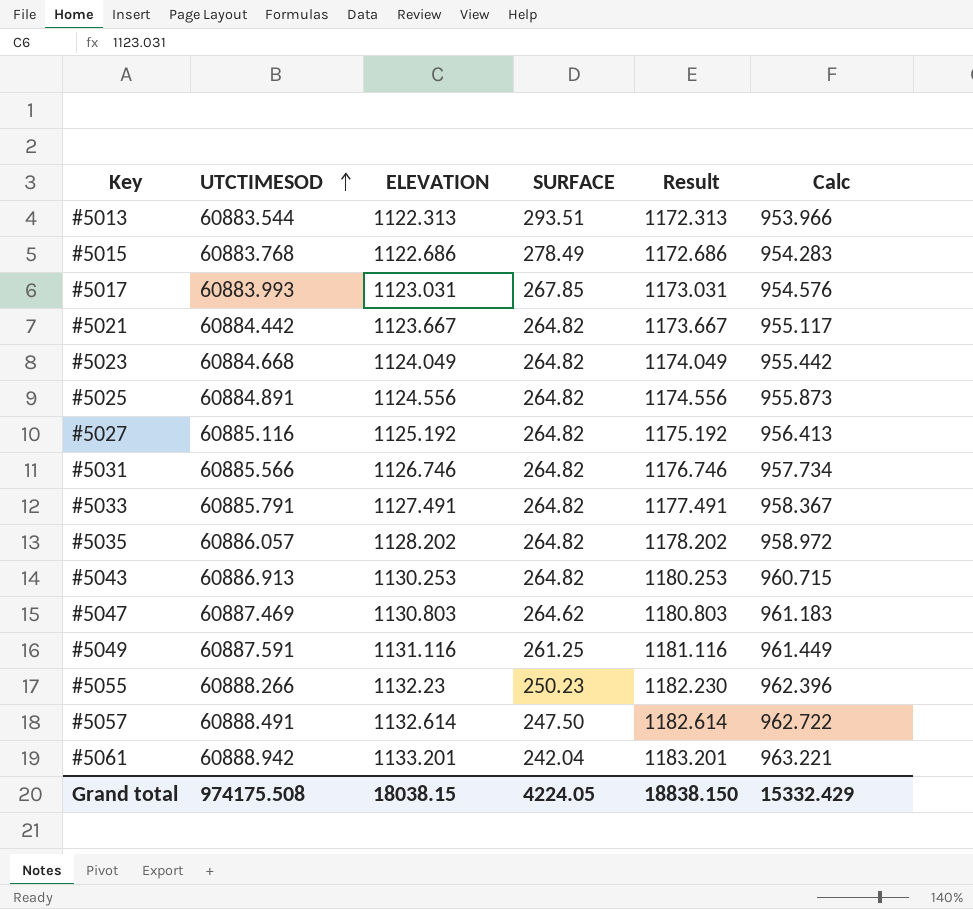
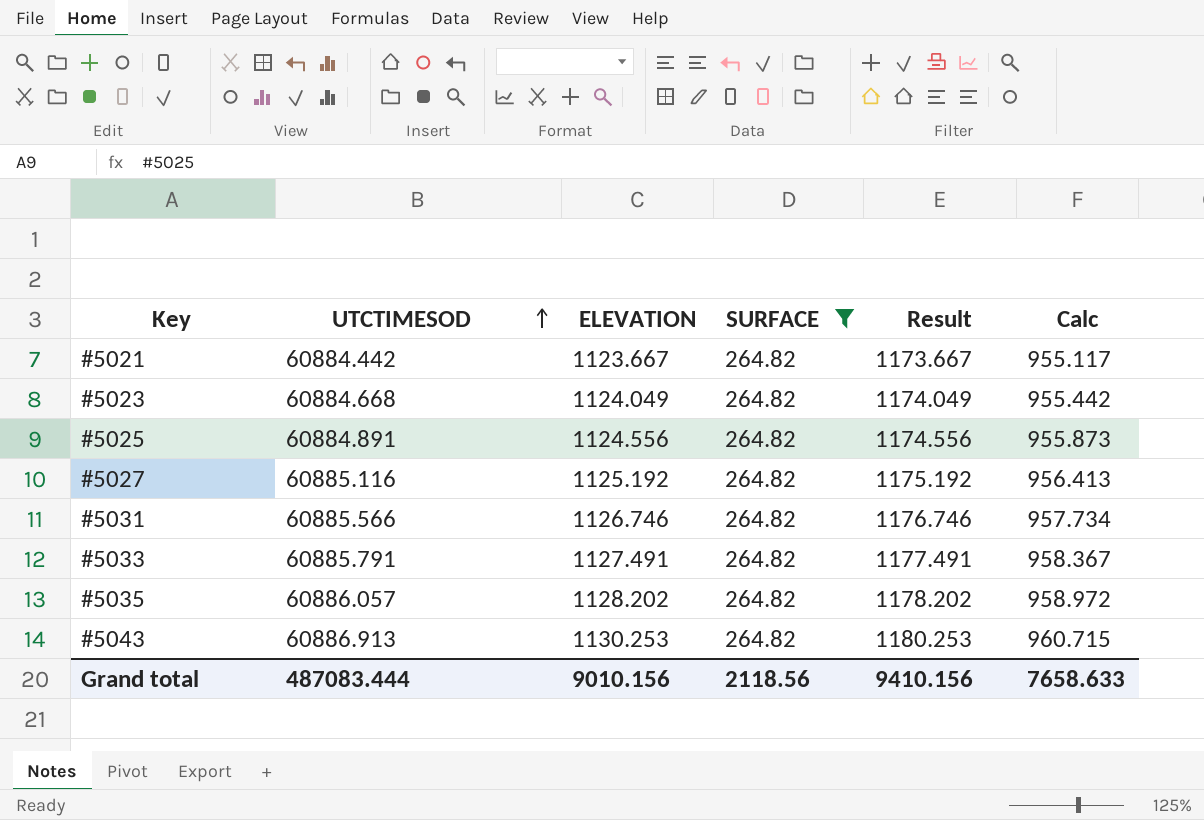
filter: none -> SURFACE = 264.82
Grand total | UTCTIMESOD: 974175.508 -> 487083.444
Grand total | ELEVATION: 18038.15 -> 9010.156
Grand total | SURFACE: 4224.05 -> 2118.56
Grand total | Result: 18838.150 -> 9410.156
Grand total | Calc: 15332.429 -> 7658.633

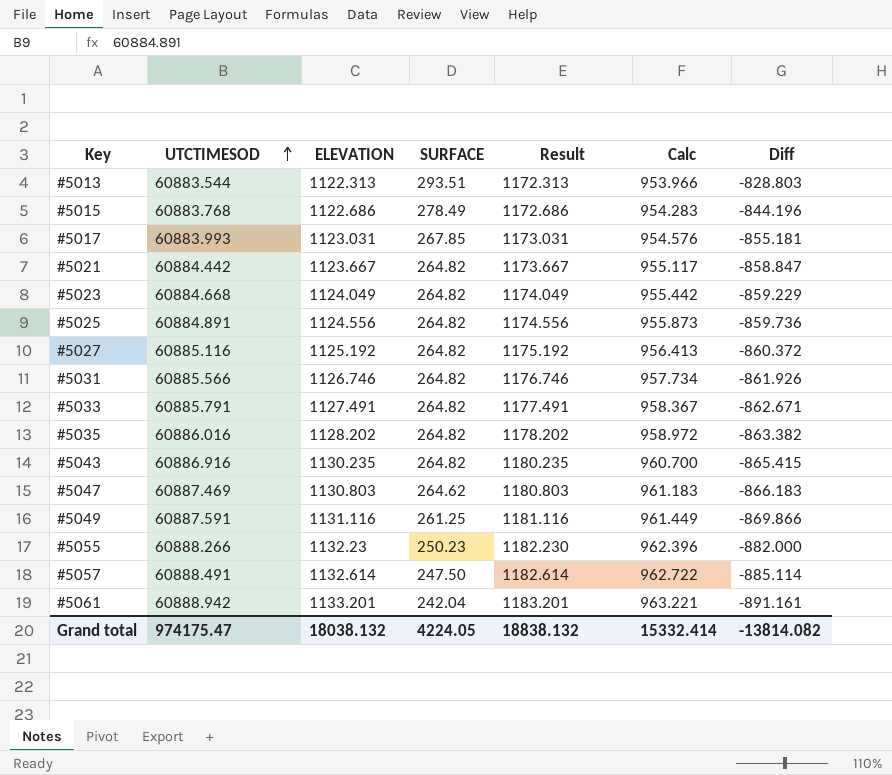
filter: SURFACE = 264.82 -> none
column Diff | formula: none -> [SURFACE] - [ELEVATION]
#5035 | UTCTIMESOD: 60886.057 -> 60886.016
#5043 | UTCTIMESOD: 60886.913 -> 60886.916
#5043 | ELEVATION: 1130.253 -> 1130.235
#5043 | Result: 1180.253 -> 1180.235
#5043 | Calc: 960.715 -> 960.700
Grand total | UTCTIMESOD: 487083.444 -> 974175.47
Grand total | ELEVATION: 9010.156 -> 18038.132
Grand total | SURFACE: 2118.56 -> 4224.05
Grand total | Result: 9410.156 -> 18838.132
Grand total | Calc: 7658.633 -> 15332.414

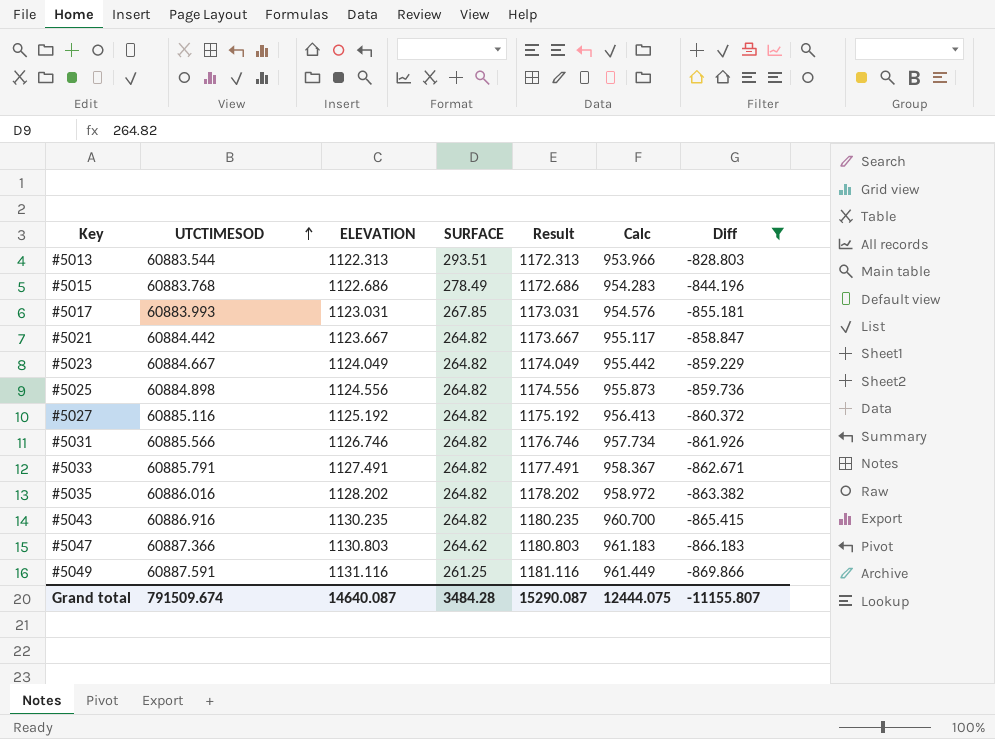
filter: none -> Diff >= -869.866
#5023 | UTCTIMESOD: 60884.668 -> 60884.667
#5025 | UTCTIMESOD: 60884.891 -> 60884.898
#5047 | UTCTIMESOD: 60887.469 -> 60887.366
Grand total | UTCTIMESOD: 974175.47 -> 791509.674
Grand total | ELEVATION: 18038.132 -> 14640.087
Grand total | SURFACE: 4224.05 -> 3484.28
Grand total | Result: 18838.132 -> 15290.087
Grand total | Calc: 15332.414 -> 12444.075
Grand total | Diff: -13814.082 -> -11155.807

